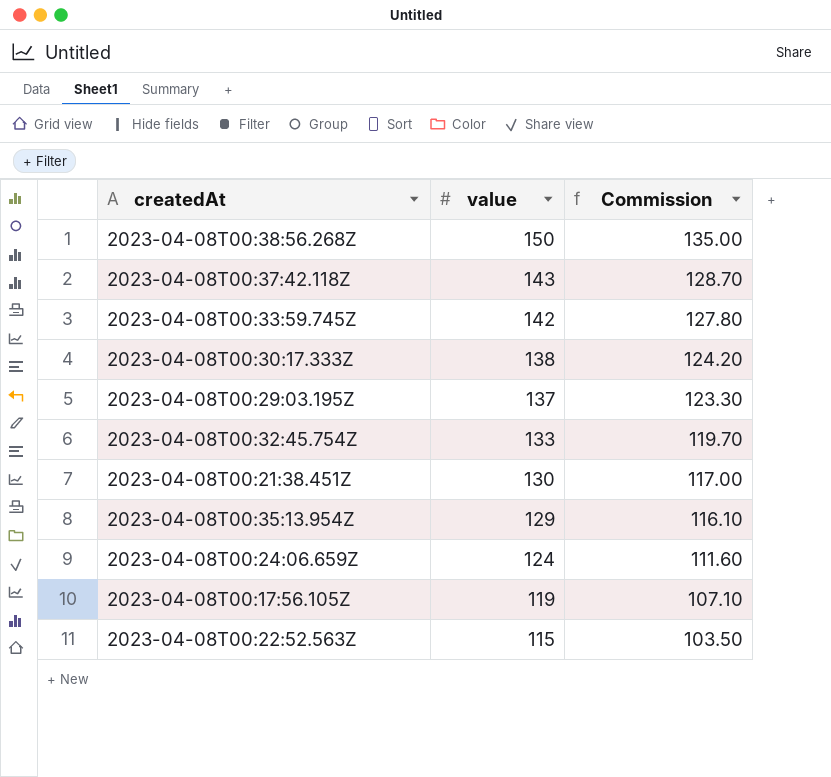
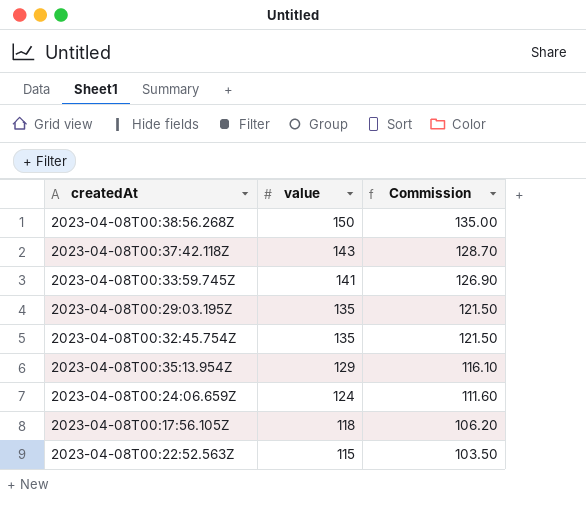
row 2023-04-08T00:30:17.333Z: 138 | 124.20 -> none
row 2023-04-08T00:21:38.451Z: 130 | 117.00 -> none
2023-04-08T00:33:59.745Z | value: 142 -> 141
2023-04-08T00:33:59.745Z | Commission: 127.80 -> 126.90
2023-04-08T00:29:03.195Z | value: 137 -> 135
2023-04-08T00:29:03.195Z | Commission: 123.30 -> 121.50
2023-04-08T00:32:45.754Z | value: 133 -> 135
2023-04-08T00:32:45.754Z | Commission: 119.70 -> 121.50
2023-04-08T00:17:56.105Z | value: 119 -> 118
2023-04-08T00:17:56.105Z | Commission: 107.10 -> 106.20

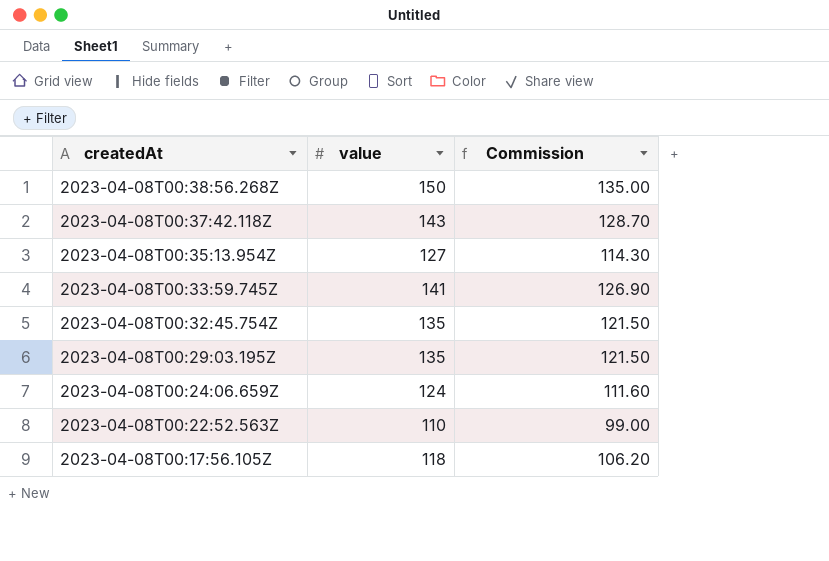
row order: value descending -> createdAt descending
2023-04-08T00:35:13.954Z | value: 129 -> 127
2023-04-08T00:35:13.954Z | Commission: 116.10 -> 114.30
2023-04-08T00:22:52.563Z | value: 115 -> 110
2023-04-08T00:22:52.563Z | Commission: 103.50 -> 99.00

